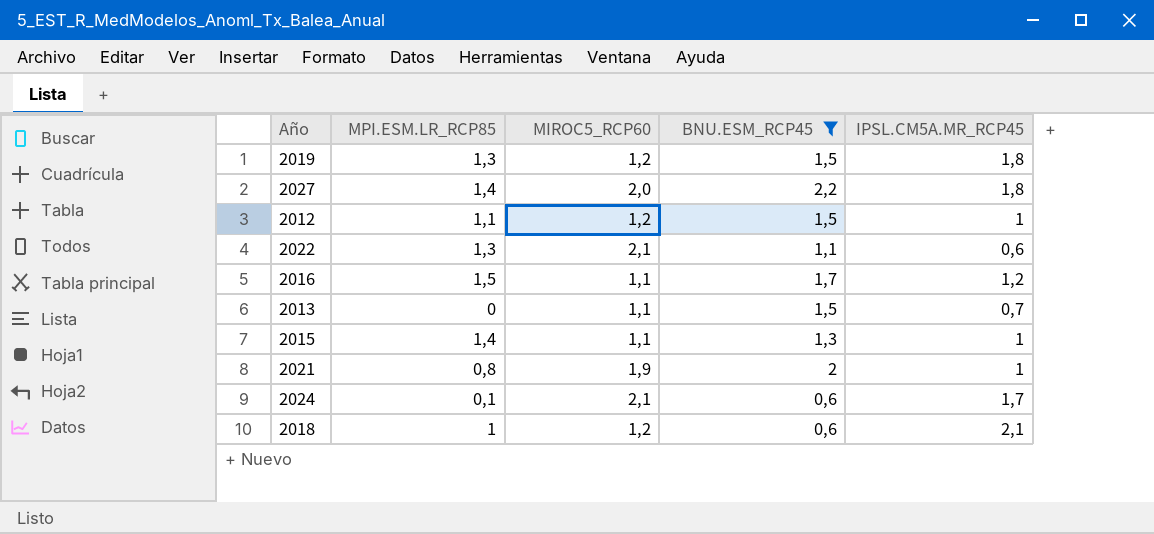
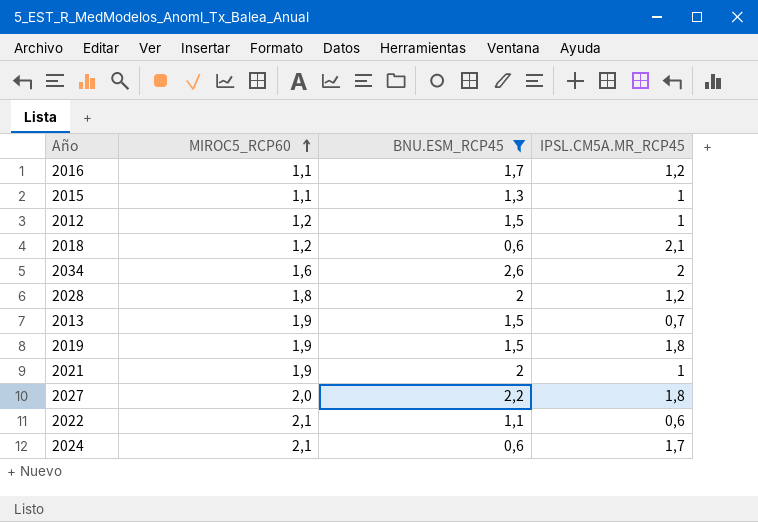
row order: none -> MIROC5_RCP60 ascending
column MPI.ESM.LR_RCP85 | position: 2 -> none
row 2034: none -> 1,6 | 2,6 | 2
row 2028: none -> 1,8 | 2 | 1,2
2013 | MIROC5_RCP60: 1,1 -> 1,9
2019 | MIROC5_RCP60: 1,2 -> 1,9

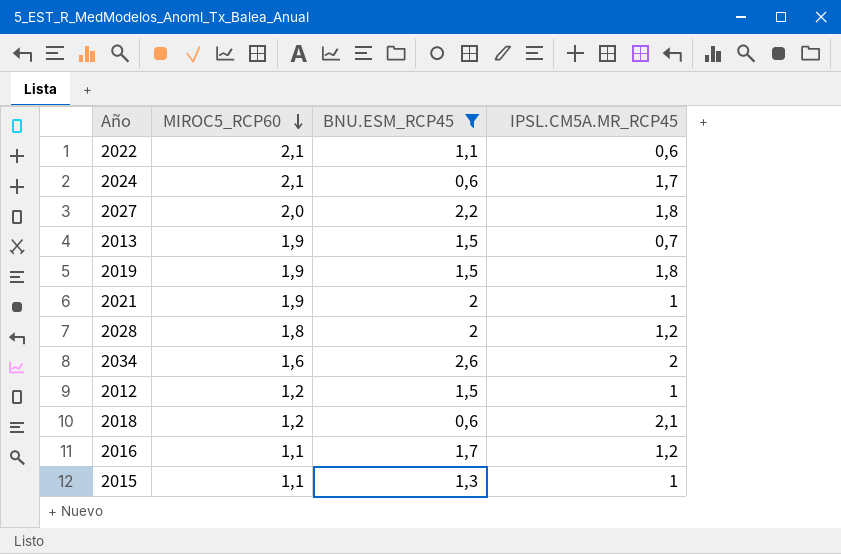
row order: MIROC5_RCP60 ascending -> MIROC5_RCP60 descending

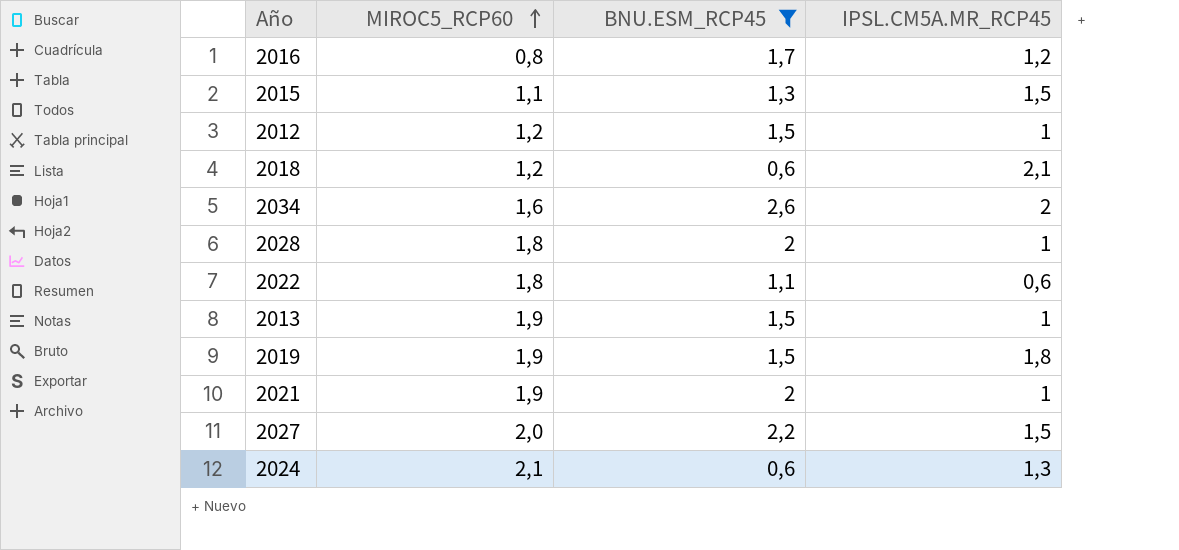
row order: MIROC5_RCP60 descending -> MIROC5_RCP60 ascending
2016 | MIROC5_RCP60: 1,1 -> 0,8
2015 | IPSL.CM5A.MR_RCP45: 1 -> 1,5
2028 | IPSL.CM5A.MR_RCP45: 1,2 -> 1
2022 | MIROC5_RCP60: 2,1 -> 1,8
2013 | IPSL.CM5A.MR_RCP45: 0,7 -> 1
2027 | IPSL.CM5A.MR_RCP45: 1,8 -> 1,5
2024 | IPSL.CM5A.MR_RCP45: 1,7 -> 1,3

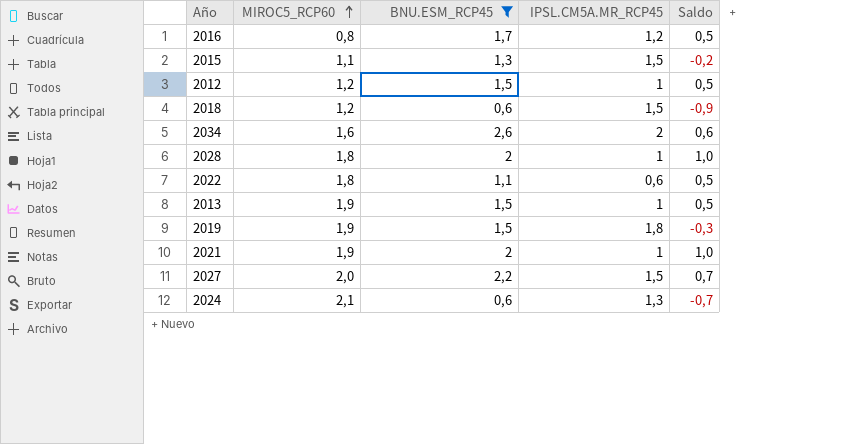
column Saldo | formula: none -> [BNU.ESM_RCP45] - [IPSL.CM5A.MR_RCP45]
2018 | IPSL.CM5A.MR_RCP45: 2,1 -> 1,5

